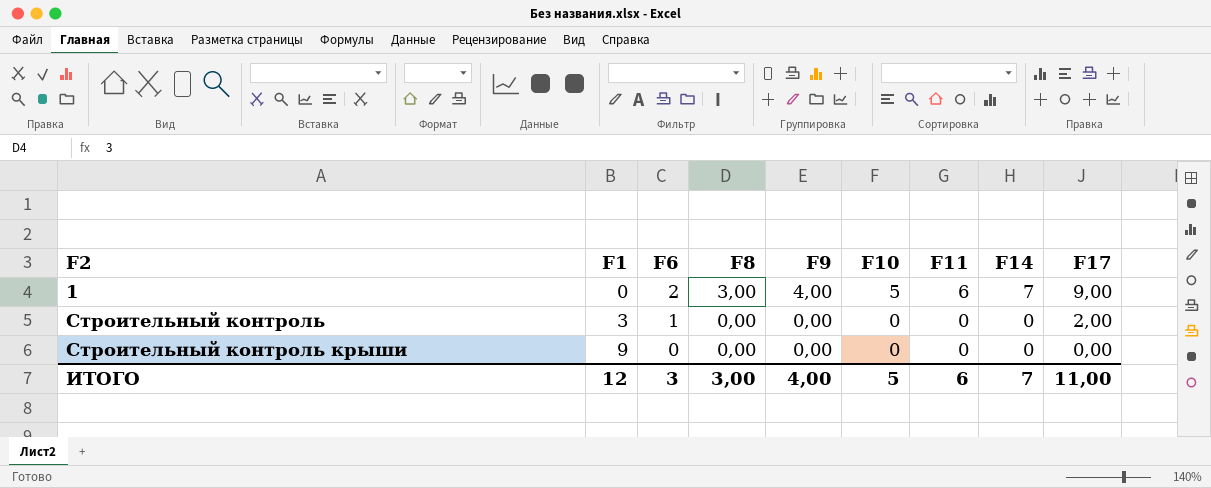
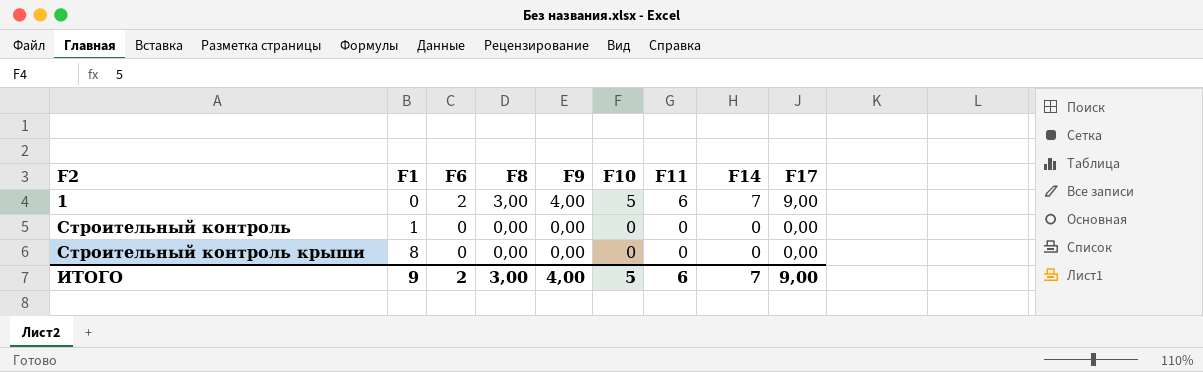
Строительный контроль | F1: 3 -> 1
Строительный контроль | F6: 1 -> 0
Строительный контроль | F17: 2,00 -> 0,00
Строительный контроль крыши | F1: 9 -> 8
ИТОГО | F1: 12 -> 9
ИТОГО | F6: 3 -> 2
ИТОГО | F17: 11,00 -> 9,00

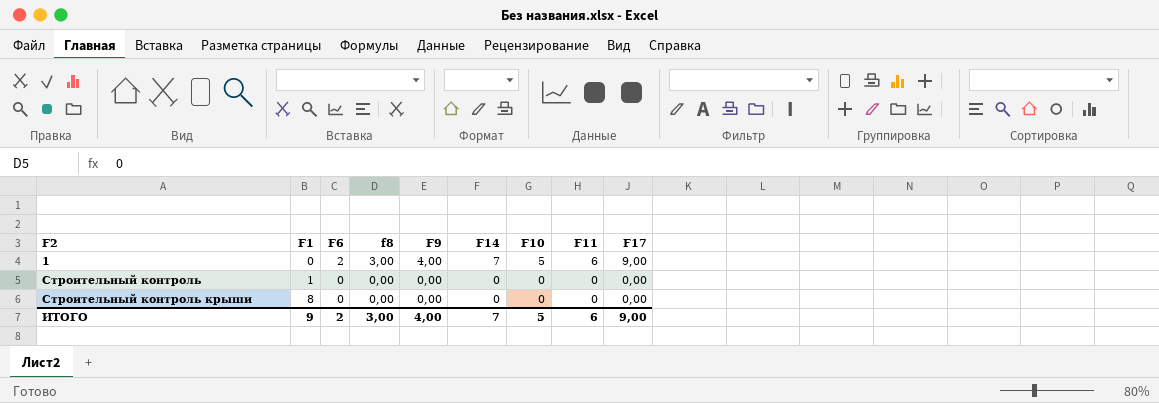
column name: F8 -> f8
column F14 | position: 8 -> 6

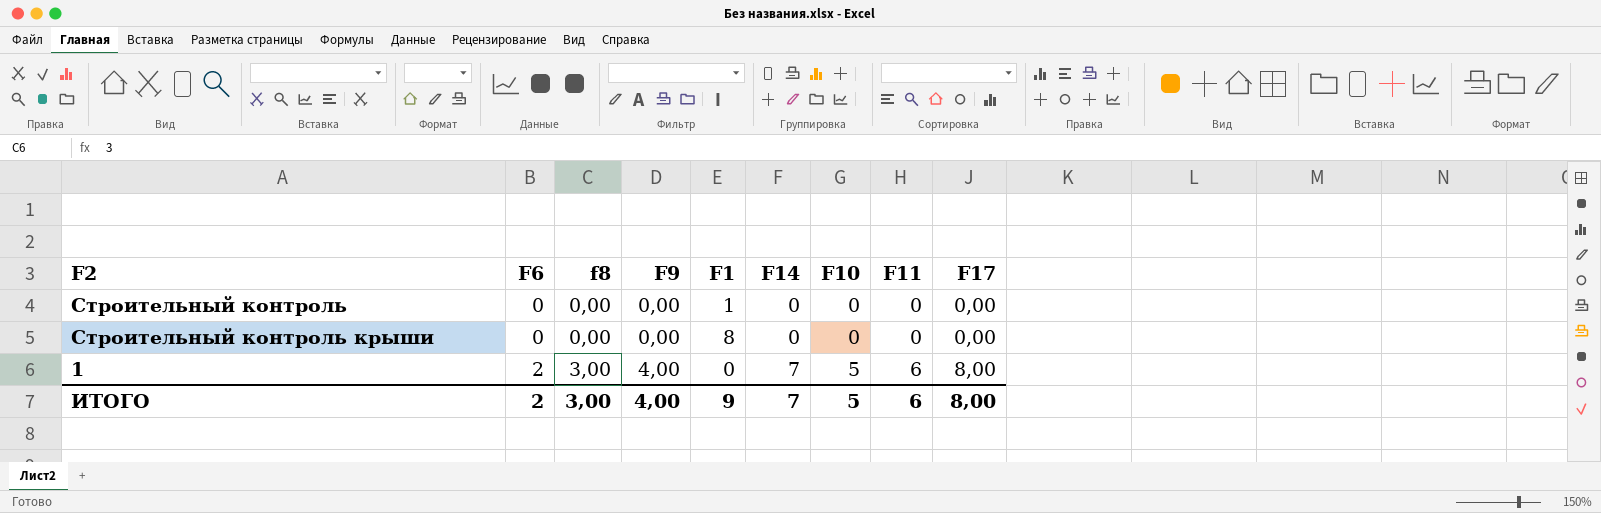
row order: F2 ascending -> F6 ascending
column F1 | position: 2 -> 5
1 | F17: 9,00 -> 8,00
ИТОГО | F17: 9,00 -> 8,00

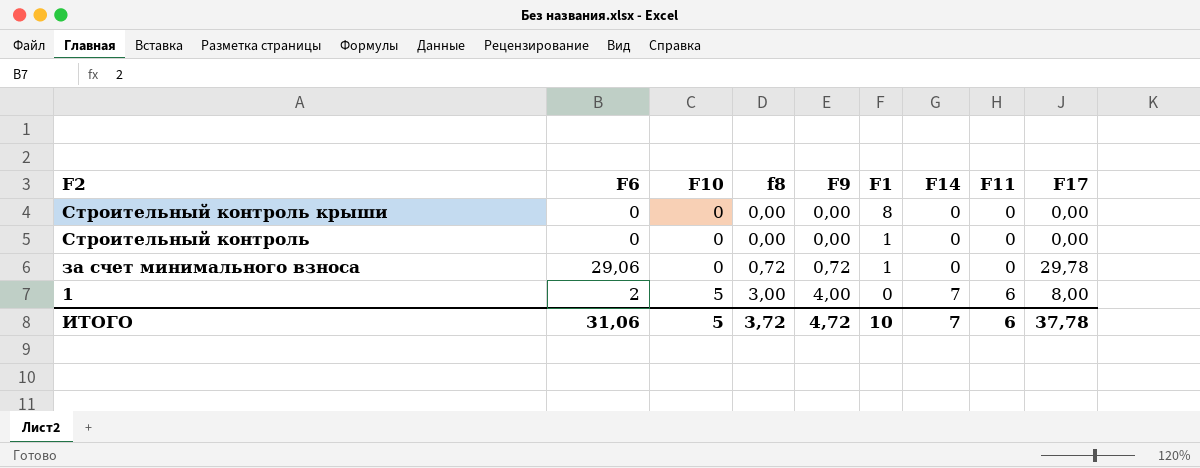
row order: F6 ascending -> F2 descending
column F10 | position: 7 -> 3
row за счет минимального взноса: none -> 29,06 | 0 | 0,72 | 0,72 | 1 | 0 | 0 | 29,78
ИТОГО | F6: 2 -> 31,06
ИТОГО | f8: 3,00 -> 3,72
ИТОГО | F9: 4,00 -> 4,72
ИТОГО | F1: 9 -> 10
ИТОГО | F17: 8,00 -> 37,78

